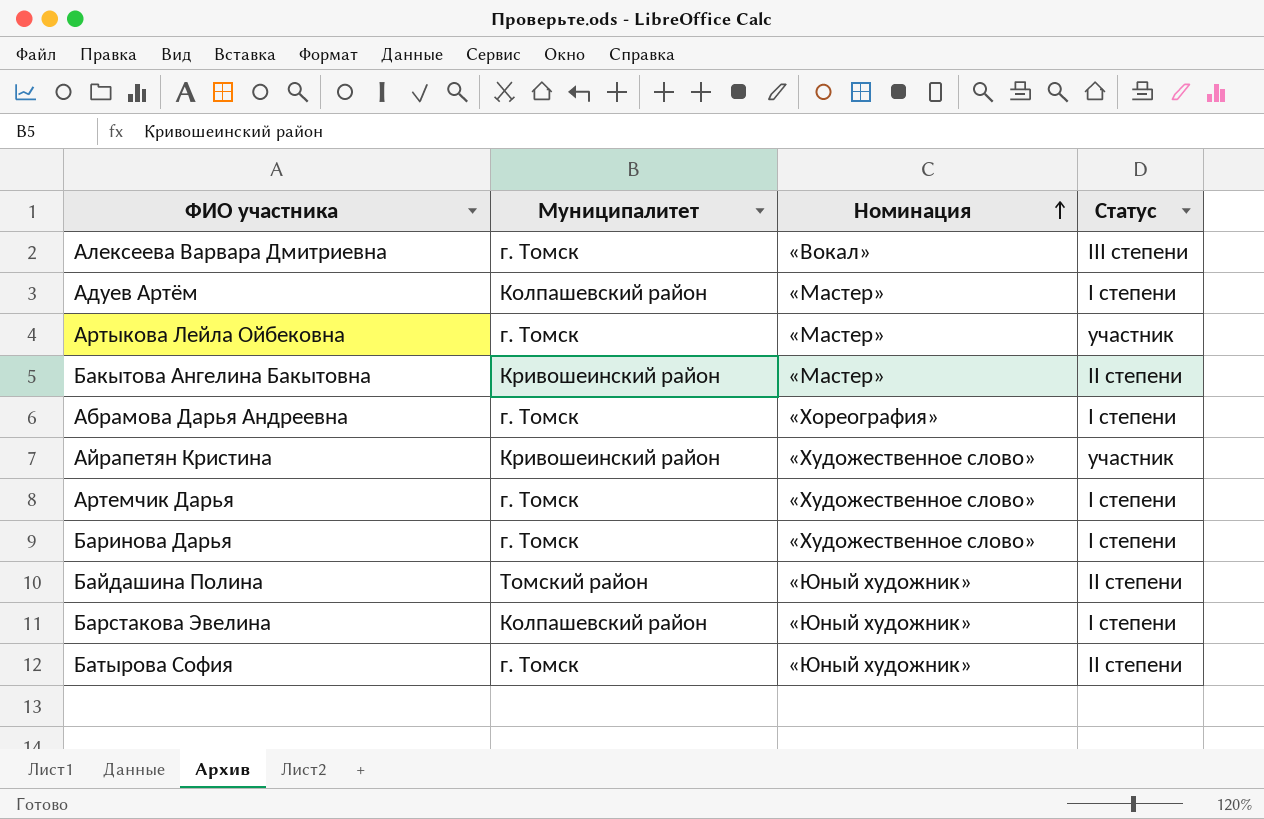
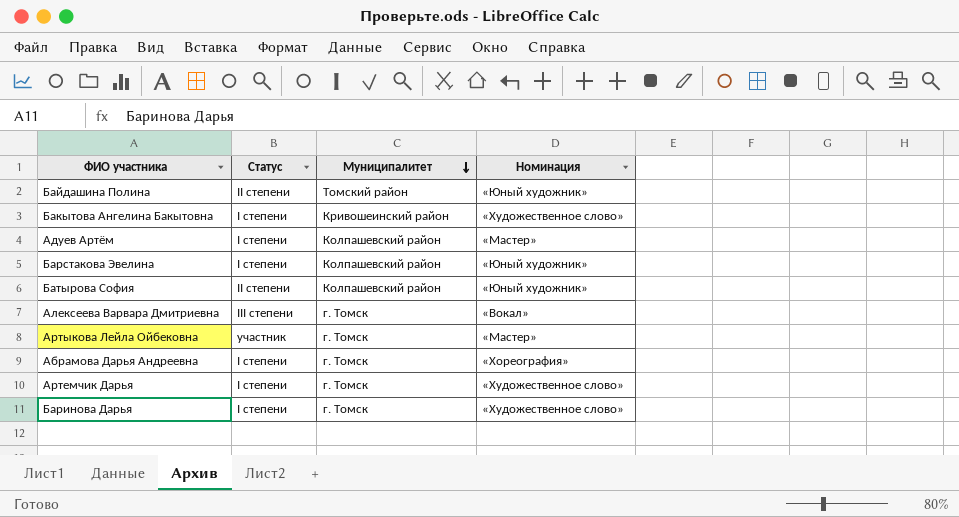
row order: Номинация ascending -> Муниципалитет descending
column Статус | position: 4 -> 2
row Айрапетян Кристина: Кривошеинский район | «Художественное слово» | участник -> none
Бакытова Ангелина Бакытовна | Статус: II степени -> I степени
Бакытова Ангелина Бакытовна | Номинация: «Мастер» -> «Художественное слово»
Батырова София | Муниципалитет: г. Томск -> Колпашевский район

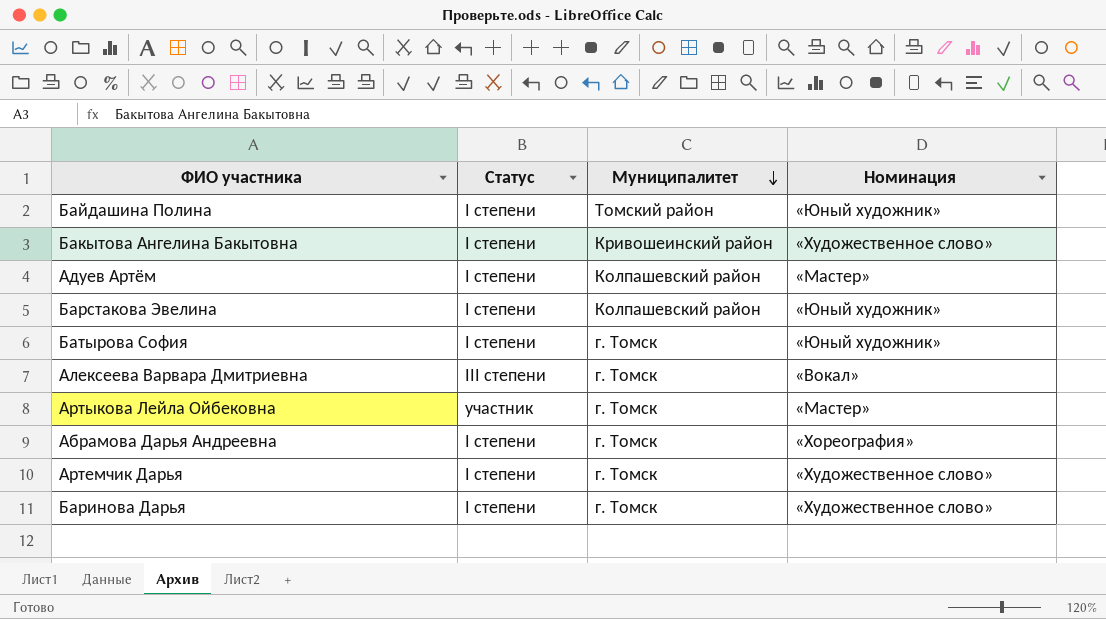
Байдашина Полина | Статус: II степени -> I степени
Батырова София | Статус: II степени -> I степени
Батырова София | Муниципалитет: Колпашевский район -> г. Томск

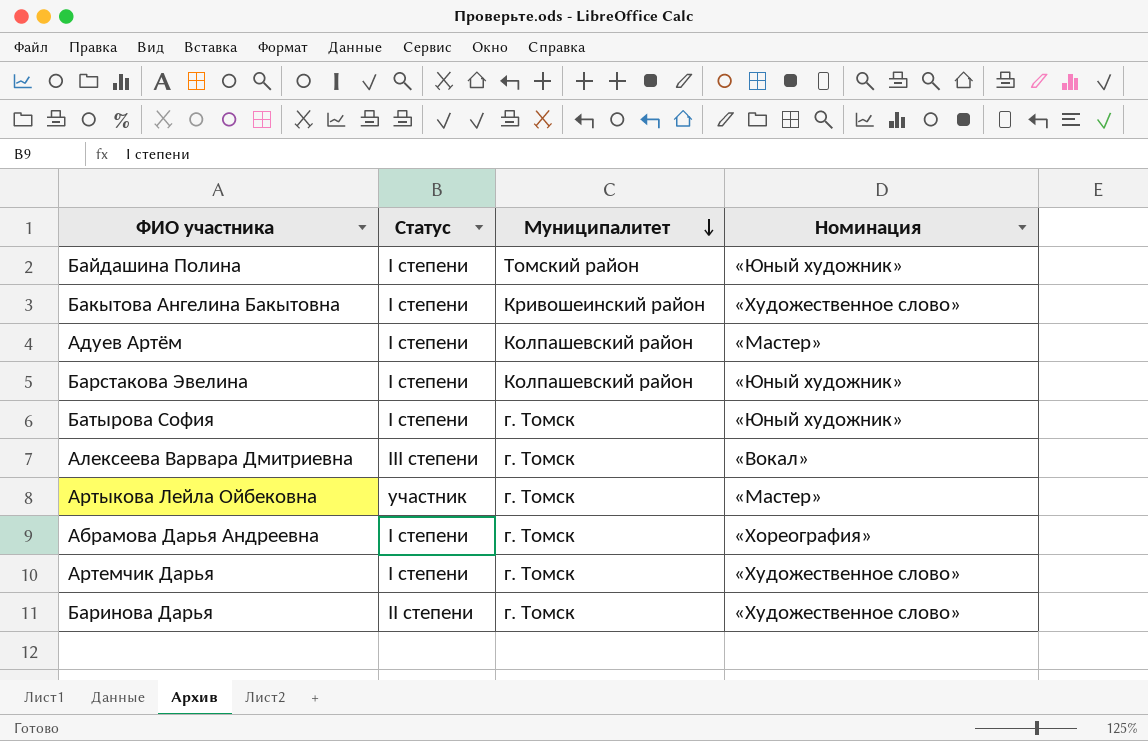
Баринова Дарья | Статус: I степени -> II степени

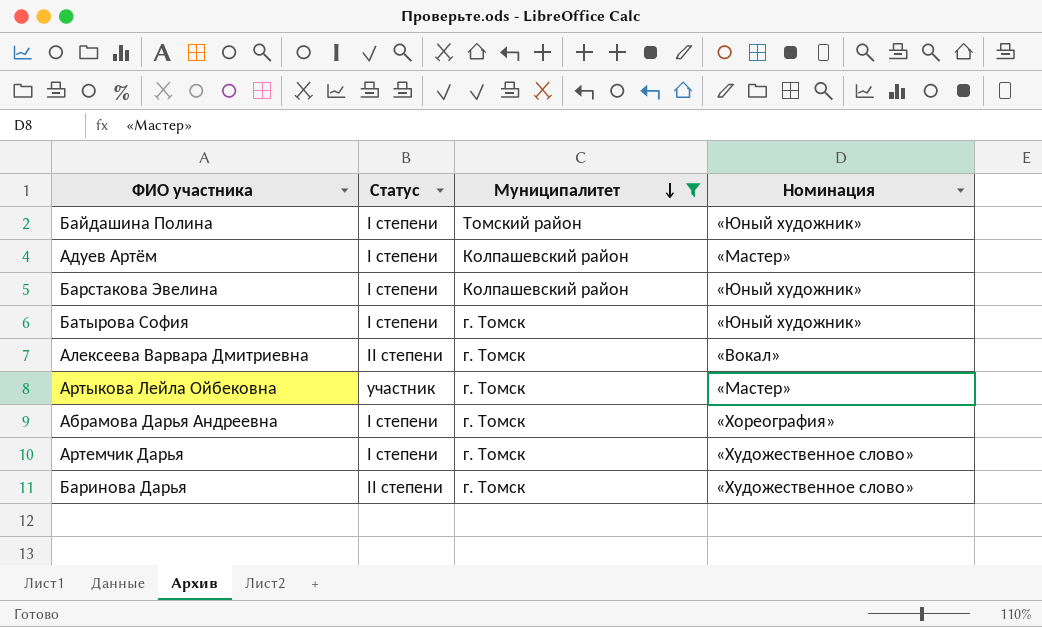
filter: none -> Муниципалитет != Кривошеинский район
Алексеева Варвара Дмитриевна | Статус: III степени -> II степени

